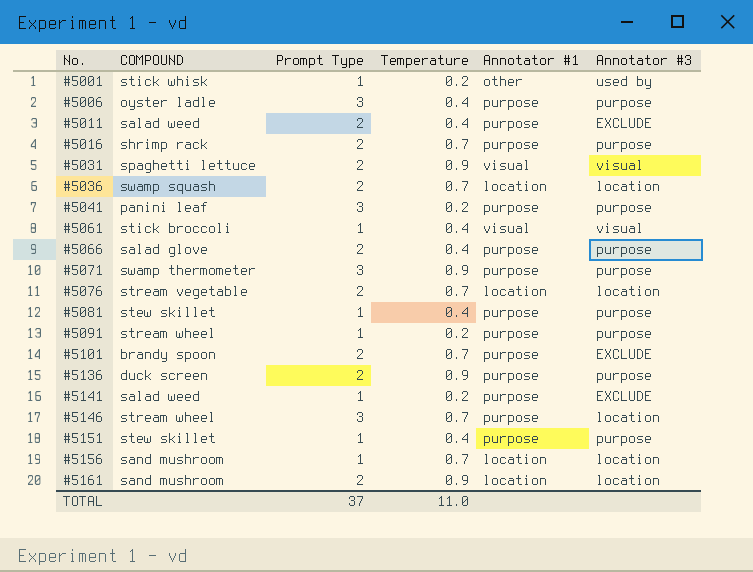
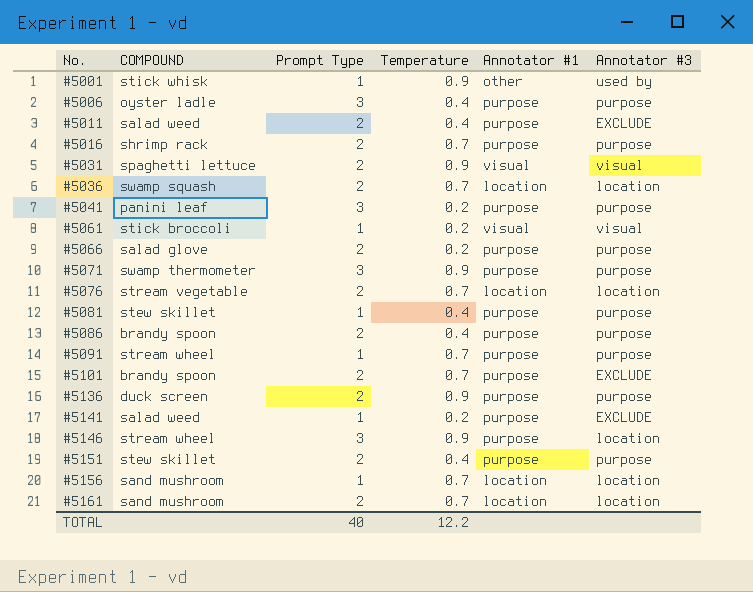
#5001 | Temperature: 0.2 -> 0.9
#5061 | Temperature: 0.4 -> 0.2
#5066 | Temperature: 0.4 -> 0.2
row #5086: none -> brandy spoon | 2 | 0.4 | purpose | purpose
#5091 | Temperature: 0.2 -> 0.7
#5146 | Temperature: 0.7 -> 0.9
#5151 | Prompt Type: 1 -> 2
#5161 | Temperature: 0.9 -> 0.7
TOTAL | Prompt Type: 37 -> 40
TOTAL | Temperature: 11.0 -> 12.2

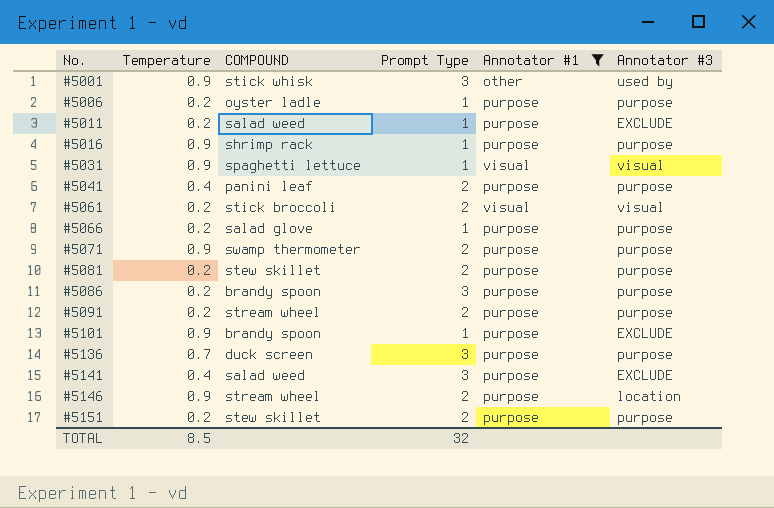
filter: none -> Annotator #1 != location
column Temperature | position: 4 -> 2
#5001 | Prompt Type: 1 -> 3
#5006 | Temperature: 0.4 -> 0.2
#5006 | Prompt Type: 3 -> 1
#5011 | Temperature: 0.4 -> 0.2
#5011 | Prompt Type: 2 -> 1
#5016 | Temperature: 0.7 -> 0.9
#5016 | Prompt Type: 2 -> 1
#5031 | Prompt Type: 2 -> 1
#5041 | Temperature: 0.2 -> 0.4
#5041 | Prompt Type: 3 -> 2
#5061 | Prompt Type: 1 -> 2
#5066 | Prompt Type: 2 -> 1
#5071 | Prompt Type: 3 -> 2
#5081 | Temperature: 0.4 -> 0.2
#5081 | Prompt Type: 1 -> 2
#5086 | Temperature: 0.4 -> 0.2
#5086 | Prompt Type: 2 -> 3
#5091 | Temperature: 0.7 -> 0.2
#5091 | Prompt Type: 1 -> 2
#5101 | Temperature: 0.7 -> 0.9
#5101 | Prompt Type: 2 -> 1
#5136 | Temperature: 0.9 -> 0.7
#5136 | Prompt Type: 2 -> 3
#5141 | Temperature: 0.2 -> 0.4
#5141 | Prompt Type: 1 -> 3
#5146 | Prompt Type: 3 -> 2
#5151 | Temperature: 0.4 -> 0.2
TOTAL | Temperature: 12.2 -> 8.5
TOTAL | Prompt Type: 40 -> 32

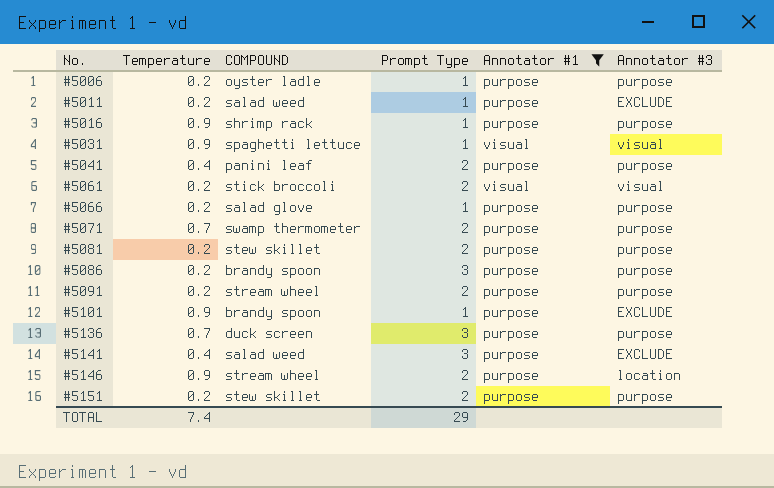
row #5001: 0.9 | stick whisk | 3 | other | used by -> none
#5071 | Temperature: 0.9 -> 0.7
TOTAL | Temperature: 8.5 -> 7.4
TOTAL | Prompt Type: 32 -> 29

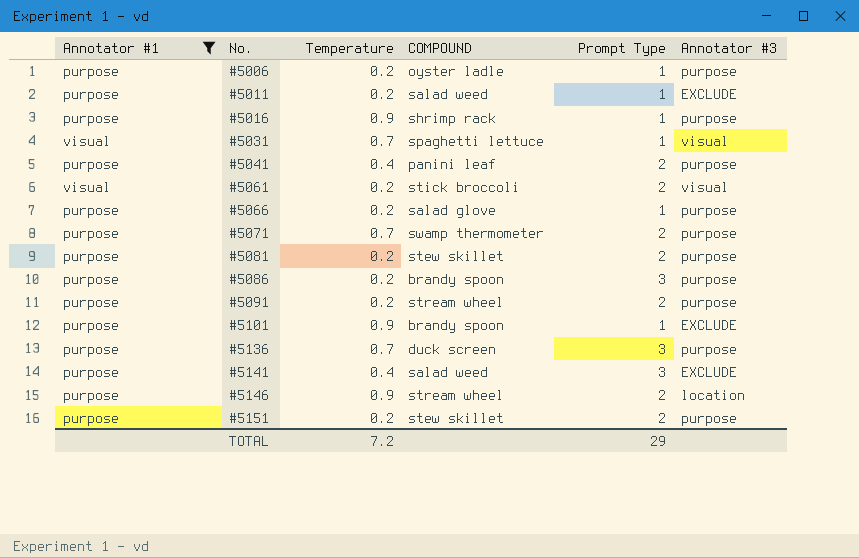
column Annotator #1 | position: 5 -> 1
#5031 | Temperature: 0.9 -> 0.7
TOTAL | Temperature: 7.4 -> 7.2

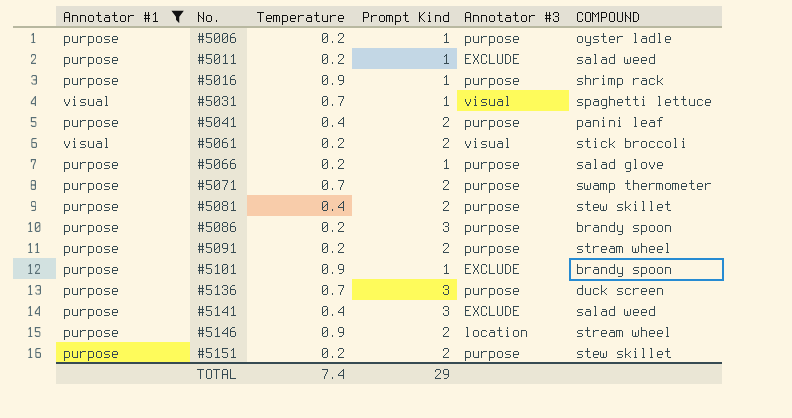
column name: Prompt Type -> Prompt Kind
column COMPOUND | position: 4 -> 6
#5081 | Temperature: 0.2 -> 0.4
TOTAL | Temperature: 7.2 -> 7.4

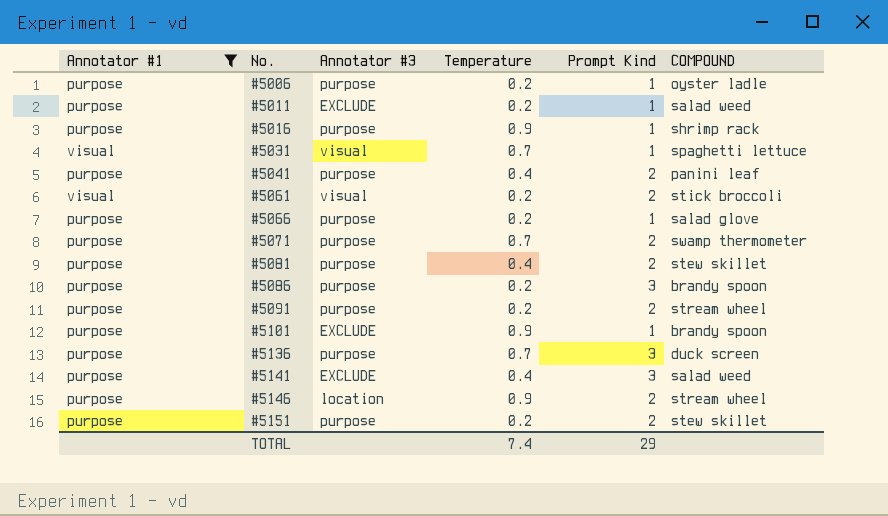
column Annotator #3 | position: 5 -> 3

